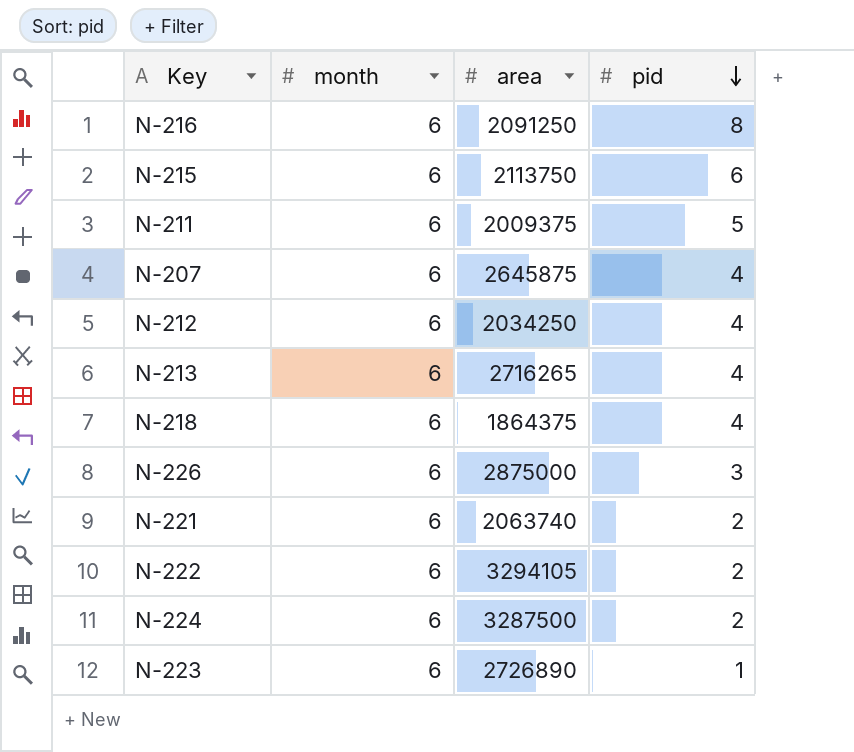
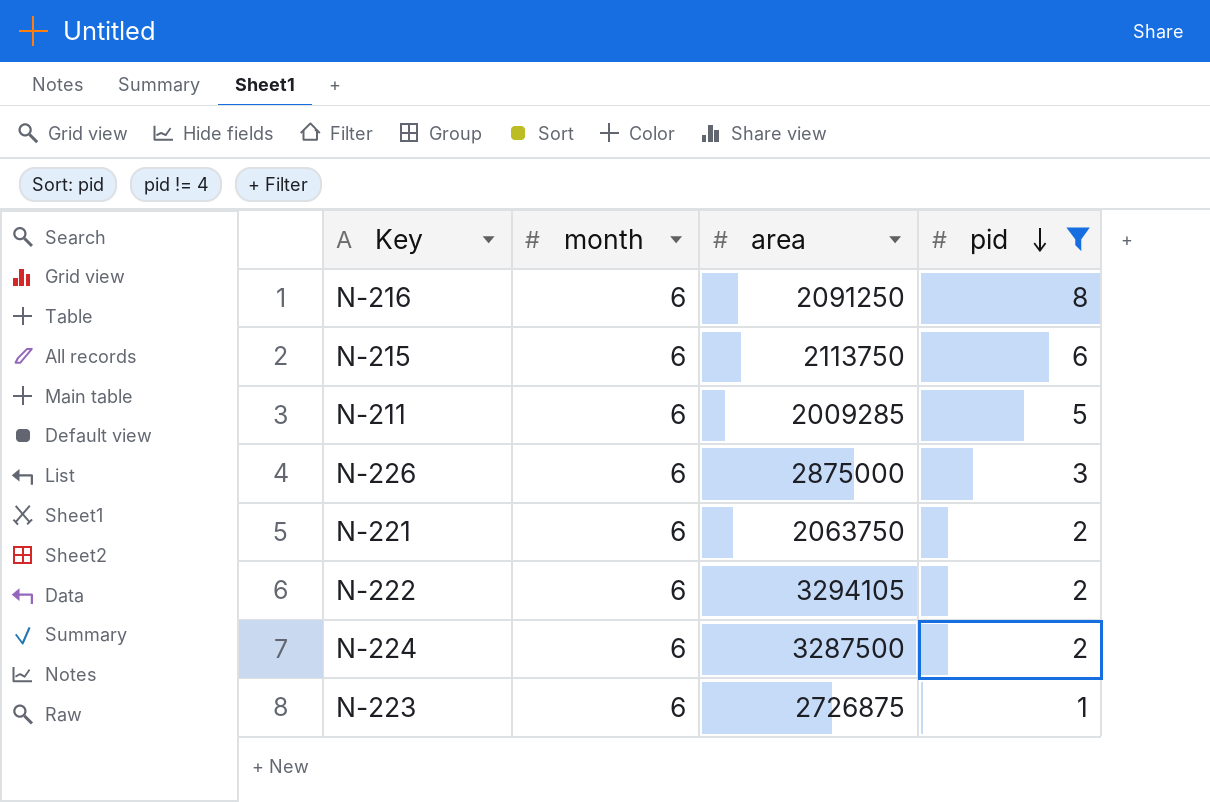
filter: none -> pid != 4
N-211 | area: 2009375 -> 2009285
N-221 | area: 2063740 -> 2063750
N-223 | area: 2726890 -> 2726875

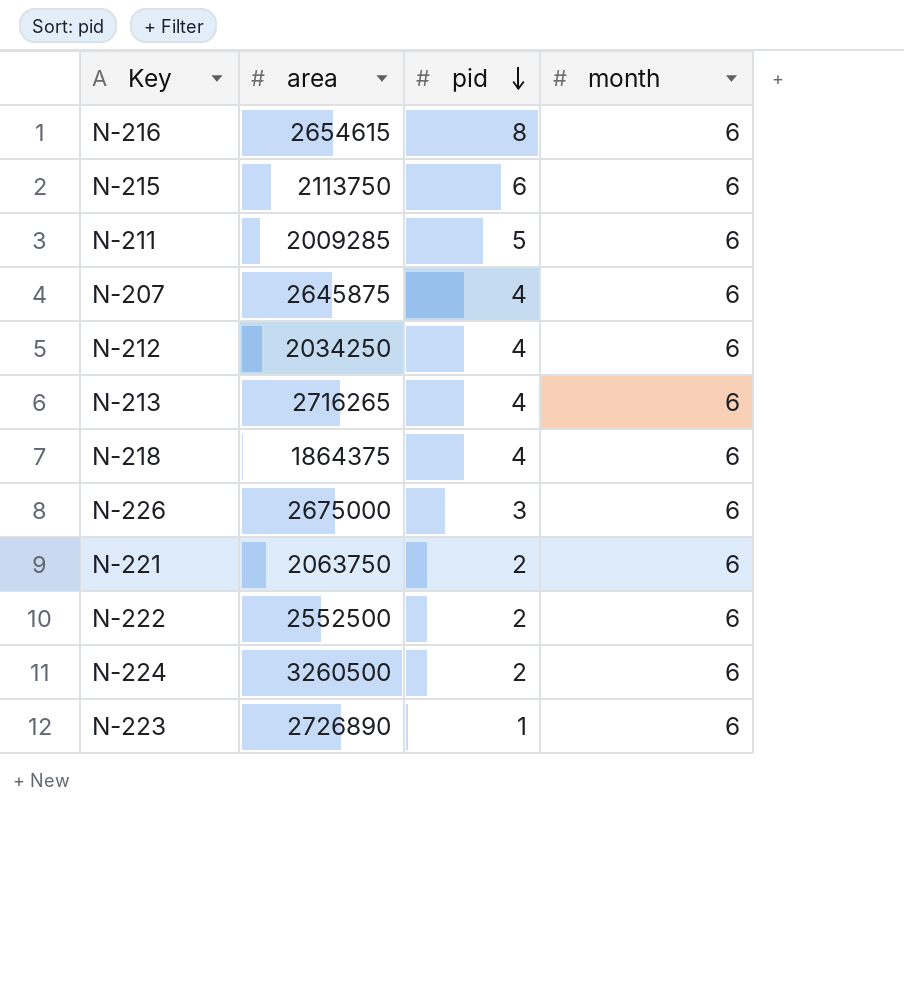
filter: pid != 4 -> none
column month | position: 2 -> 4
N-216 | area: 2091250 -> 2654615
N-226 | area: 2875000 -> 2675000
N-222 | area: 3294105 -> 2552500
N-224 | area: 3287500 -> 3260500
N-223 | area: 2726875 -> 2726890

